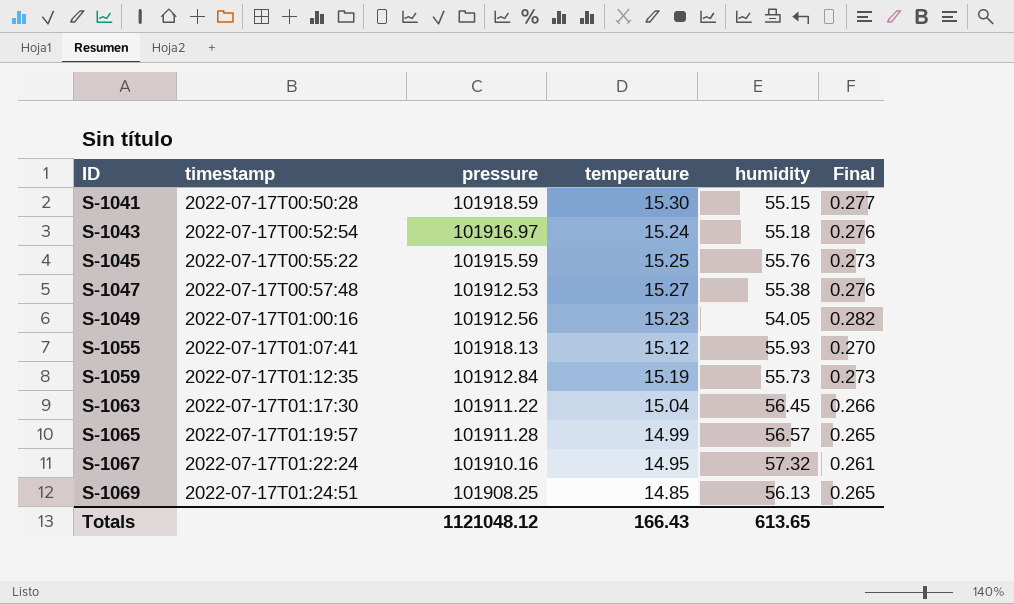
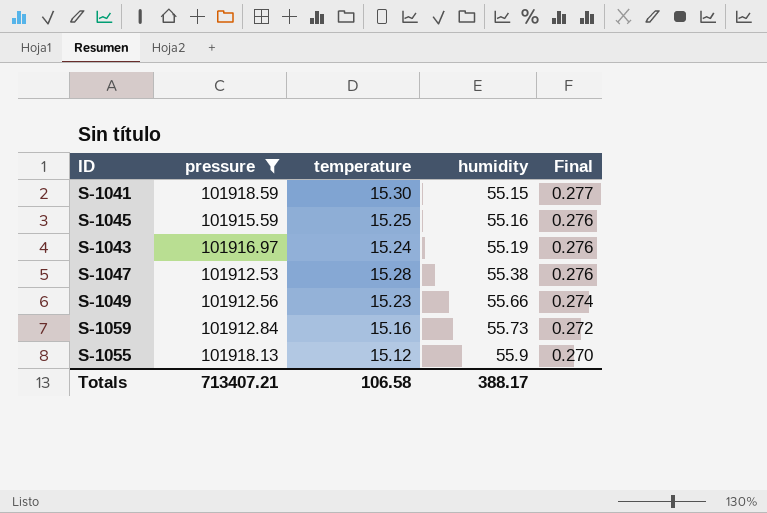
filter: none -> pressure >= 101912.53
row order: ID ascending -> humidity ascending
column timestamp | position: 2 -> none
S-1045 | humidity: 55.76 -> 55.16
S-1045 | Final: 0.273 -> 0.276
S-1043 | humidity: 55.18 -> 55.19
S-1047 | temperature: 15.27 -> 15.28
S-1049 | humidity: 54.05 -> 55.66
S-1049 | Final: 0.282 -> 0.274
S-1059 | temperature: 15.19 -> 15.16
S-1059 | Final: 0.273 -> 0.272
S-1055 | humidity: 55.93 -> 55.9
Totals | pressure: 1121048.12 -> 713407.21
Totals | temperature: 166.43 -> 106.58
Totals | humidity: 613.65 -> 388.17

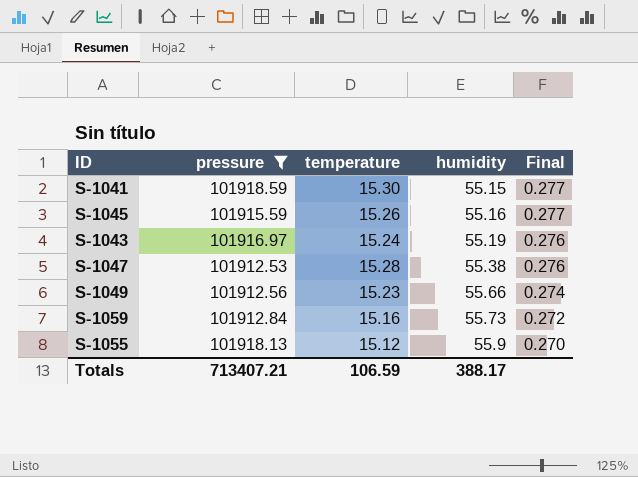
S-1045 | temperature: 15.25 -> 15.26
S-1045 | Final: 0.276 -> 0.277
Totals | temperature: 106.58 -> 106.59

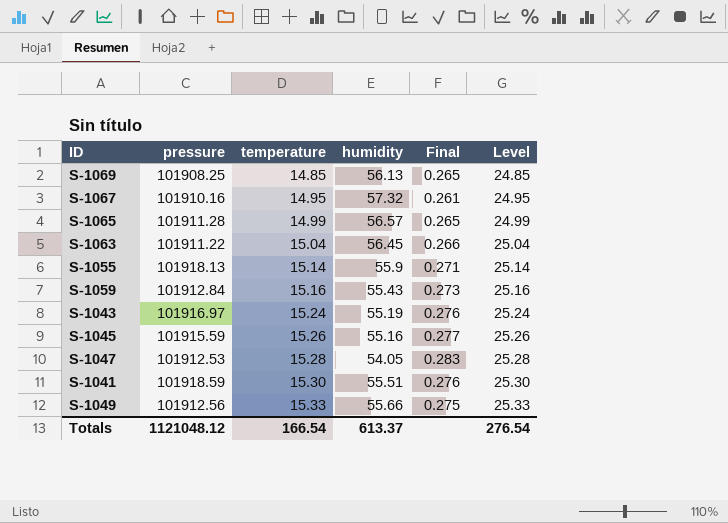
filter: pressure >= 101912.53 -> none
row order: humidity ascending -> temperature ascending
column Level | formula: none -> [temperature] + 10
S-1055 | temperature: 15.12 -> 15.14
S-1055 | Final: 0.270 -> 0.271
S-1059 | humidity: 55.73 -> 55.43
S-1059 | Final: 0.272 -> 0.273
S-1047 | humidity: 55.38 -> 54.05
S-1047 | Final: 0.276 -> 0.283
S-1041 | humidity: 55.15 -> 55.51
S-1041 | Final: 0.277 -> 0.276
S-1049 | temperature: 15.23 -> 15.33
S-1049 | Final: 0.274 -> 0.275
Totals | pressure: 713407.21 -> 1121048.12
Totals | temperature: 106.59 -> 166.54
Totals | humidity: 388.17 -> 613.37

